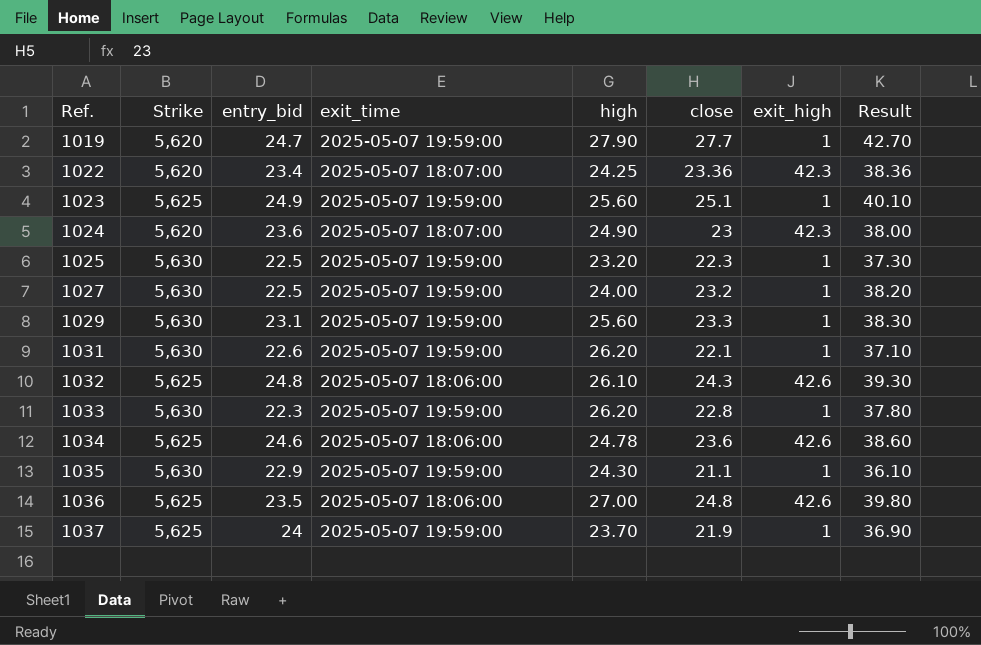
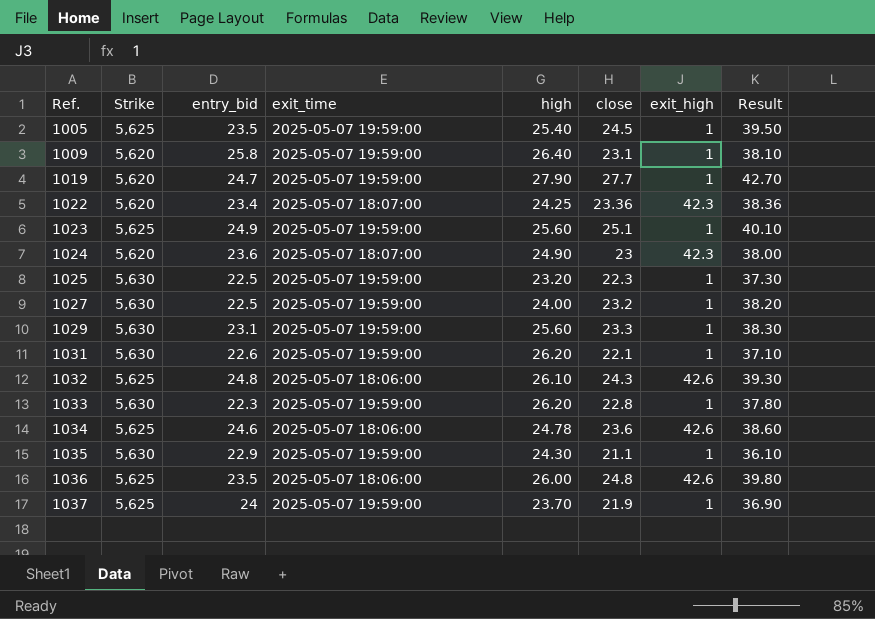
row 1005: none -> 5,625 | 23.5 | 2025-05-07 19:59:00 | 25.40 | 24.5 | 1 | 39.50
row 1009: none -> 5,620 | 25.8 | 2025-05-07 19:59:00 | 26.40 | 23.1 | 1 | 38.10
1036 | high: 27.00 -> 26.00

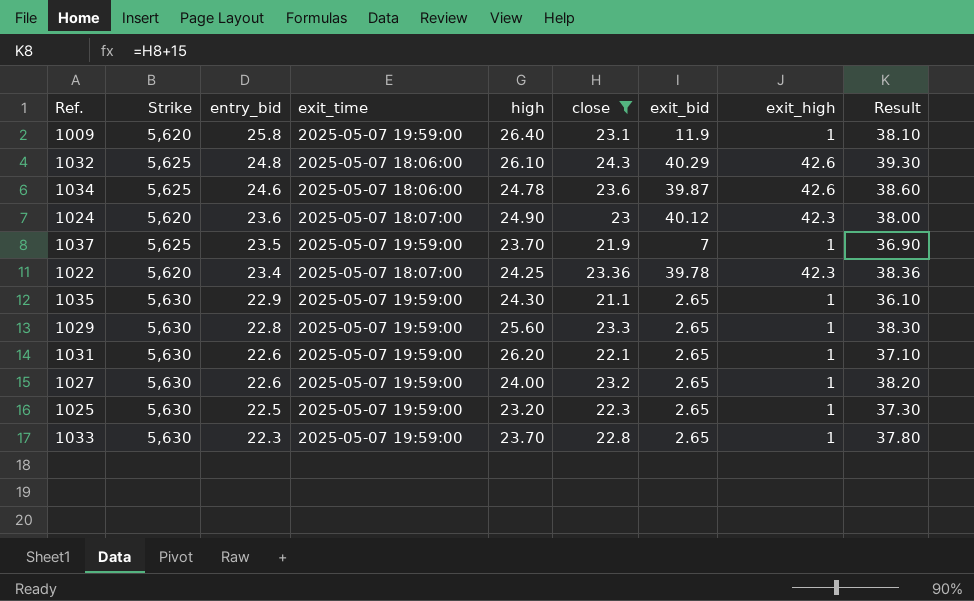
filter: none -> close <= 24.3
row order: Ref. ascending -> entry_bid descending
column exit_bid | position: none -> 7
1037 | entry_bid: 24 -> 23.5
1029 | entry_bid: 23.1 -> 22.8
1027 | entry_bid: 22.5 -> 22.6
1033 | high: 26.20 -> 23.70

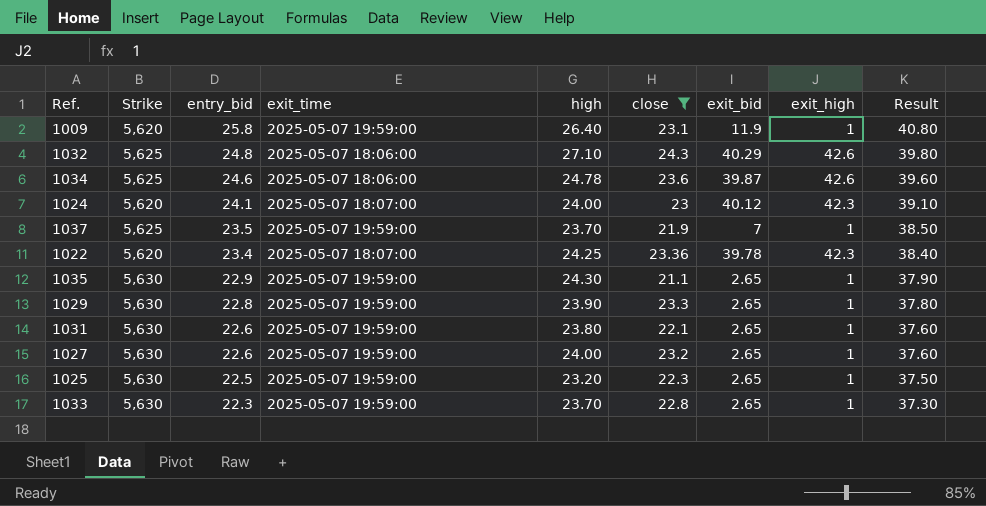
column Result | formula: [close] + 15 -> [entry_bid] + 15
1032 | high: 26.10 -> 27.10
1024 | entry_bid: 23.6 -> 24.1
1024 | high: 24.90 -> 24.00
1029 | high: 25.60 -> 23.90
1031 | high: 26.20 -> 23.80

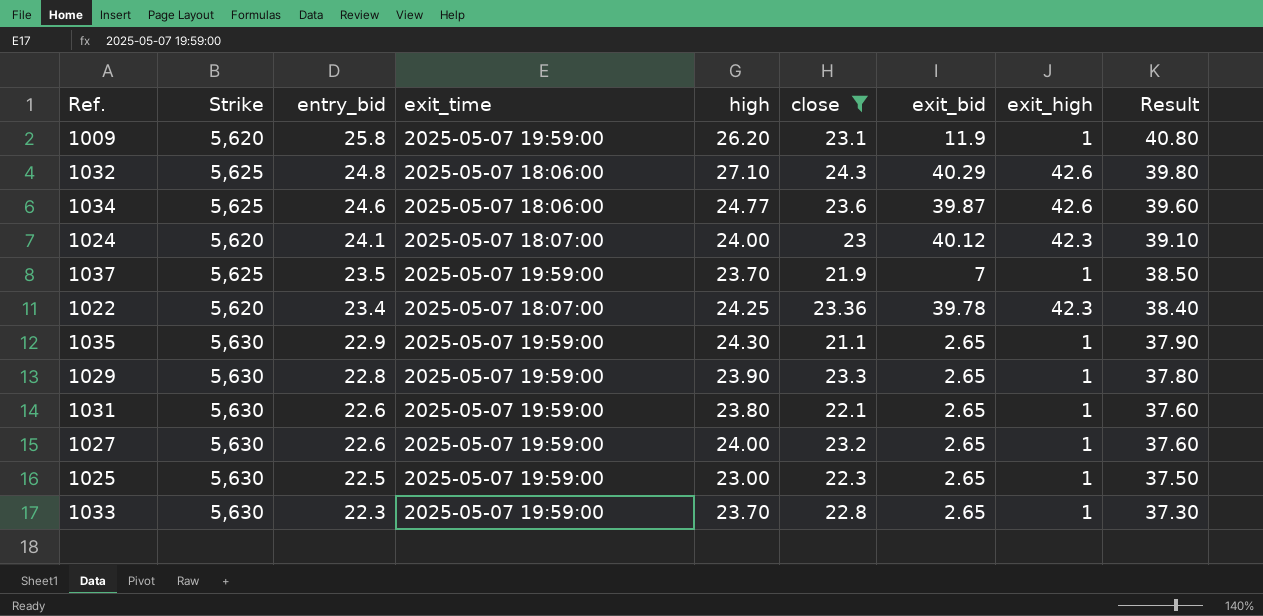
1009 | high: 26.40 -> 26.20
1034 | high: 24.78 -> 24.77
1025 | high: 23.20 -> 23.00

